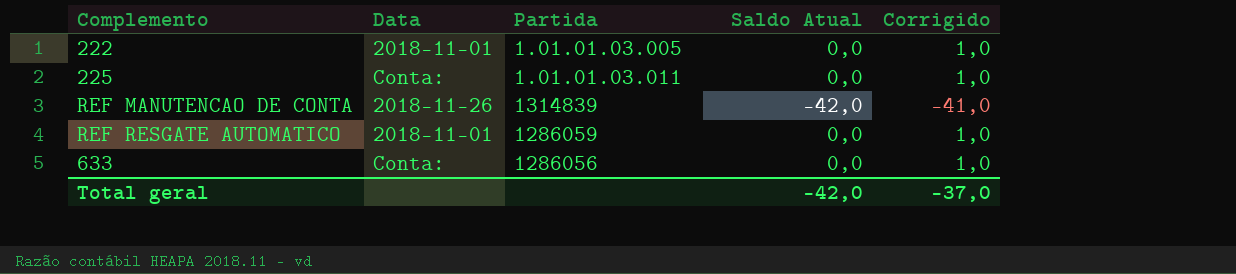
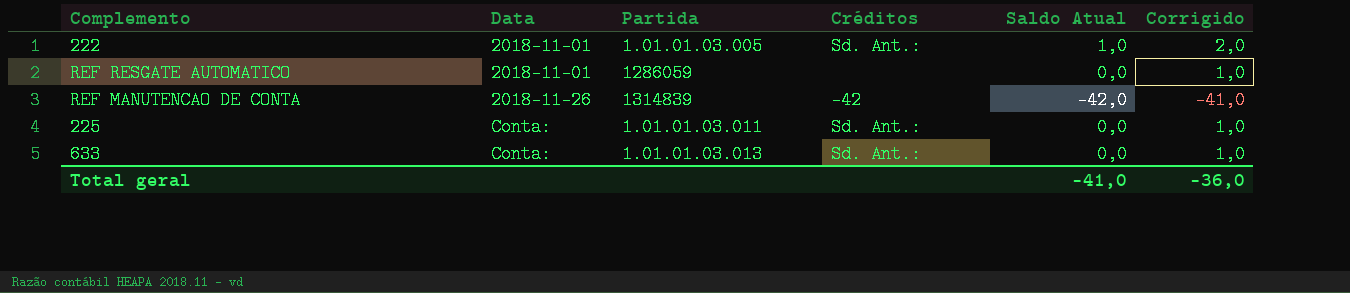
row order: none -> Data ascending
column Créditos | position: none -> 4
222 | Saldo Atual: 0,0 -> 1,0
222 | Corrigido: 1,0 -> 2,0
633 | Partida: 1286056 -> 1.01.01.03.013
Total geral | Saldo Atual: -42,0 -> -41,0
Total geral | Corrigido: -37,0 -> -36,0

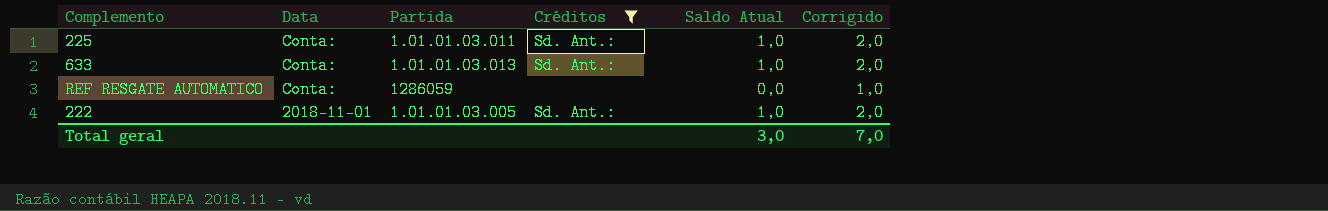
filter: none -> Créditos != -42
row order: Data ascending -> Data descending
225 | Saldo Atual: 0,0 -> 1,0
225 | Corrigido: 1,0 -> 2,0
633 | Saldo Atual: 0,0 -> 1,0
633 | Corrigido: 1,0 -> 2,0
REF RESGATE AUTOMATICO | Data: 2018-11-01 -> Conta:
Total geral | Saldo Atual: -41,0 -> 3,0
Total geral | Corrigido: -36,0 -> 7,0

